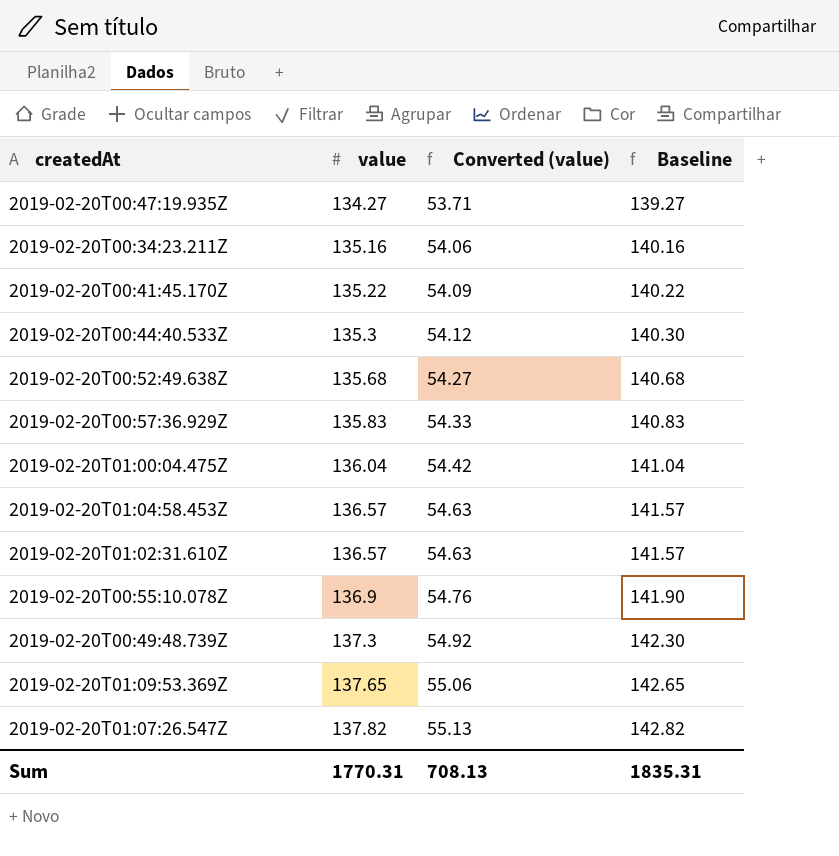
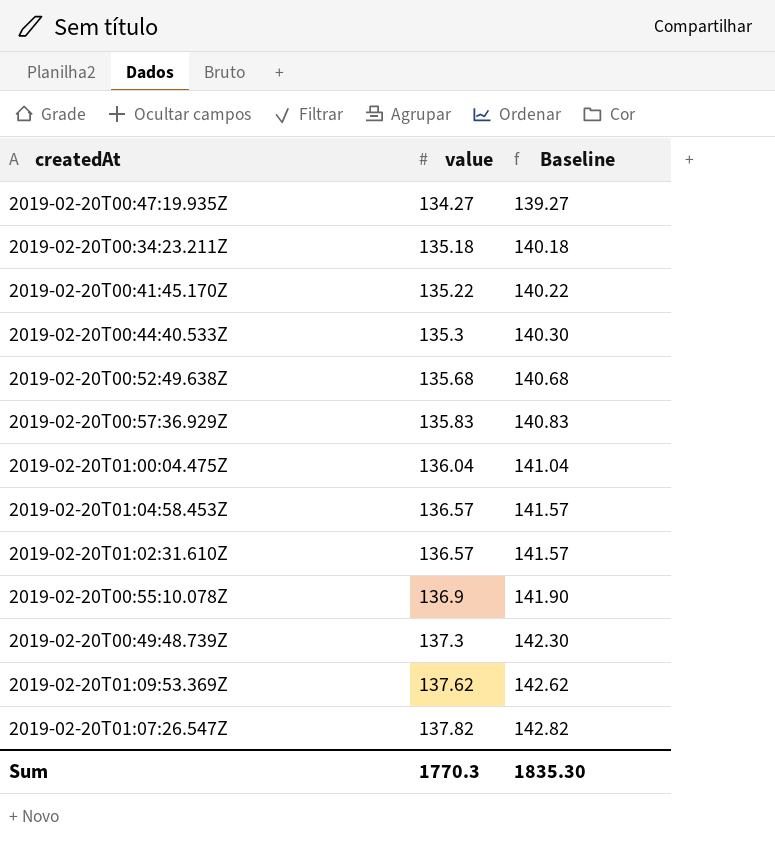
column Converted (value) | formula: [value] * 0.4 -> none
2019-02-20T00:34:23.211Z | value: 135.16 -> 135.18
2019-02-20T00:34:23.211Z | Baseline: 140.16 -> 140.18
2019-02-20T01:09:53.369Z | value: 137.65 -> 137.62
2019-02-20T01:09:53.369Z | Baseline: 142.65 -> 142.62
Sum | value: 1770.31 -> 1770.3
Sum | Baseline: 1835.31 -> 1835.30

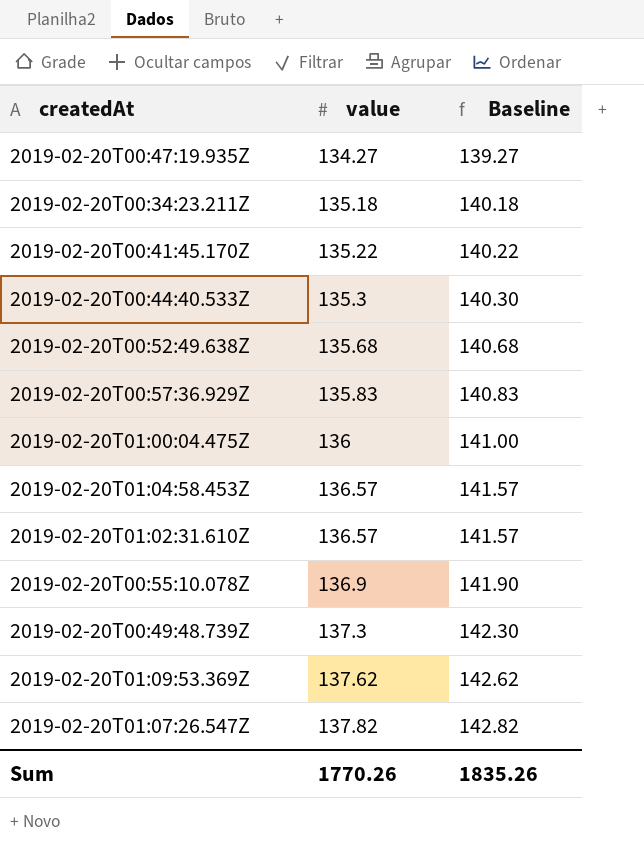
2019-02-20T01:00:04.475Z | value: 136.04 -> 136
2019-02-20T01:00:04.475Z | Baseline: 141.04 -> 141.00
Sum | value: 1770.3 -> 1770.26
Sum | Baseline: 1835.30 -> 1835.26

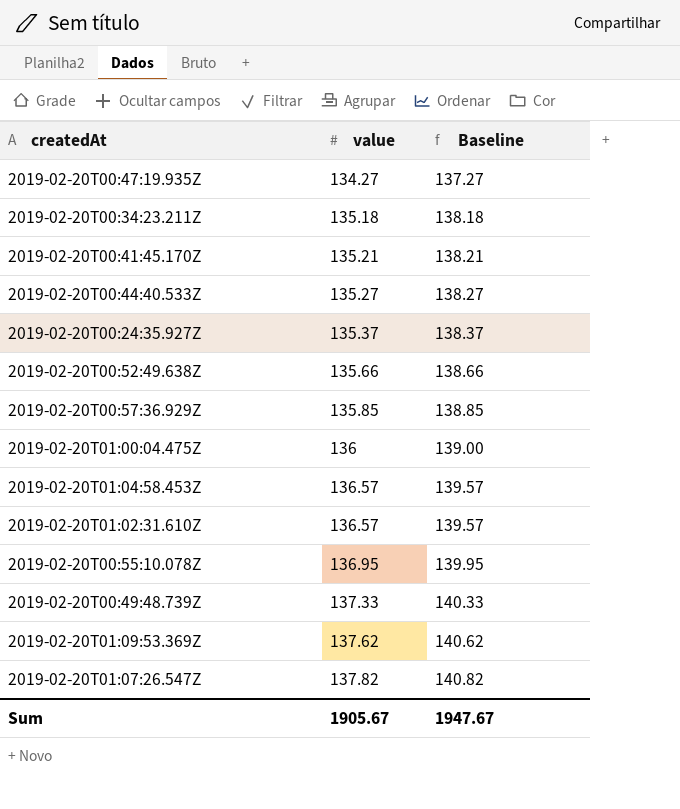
column Baseline | formula: [value] + 5 -> [value] + 3
2019-02-20T00:41:45.170Z | value: 135.22 -> 135.21
2019-02-20T00:44:40.533Z | value: 135.3 -> 135.27
row 2019-02-20T00:24:35.927Z: none -> 135.37 | 138.37
2019-02-20T00:52:49.638Z | value: 135.68 -> 135.66
2019-02-20T00:57:36.929Z | value: 135.83 -> 135.85
2019-02-20T00:55:10.078Z | value: 136.9 -> 136.95
2019-02-20T00:49:48.739Z | value: 137.3 -> 137.33
Sum | value: 1770.26 -> 1905.67
Sum | Baseline: 1835.26 -> 1947.67

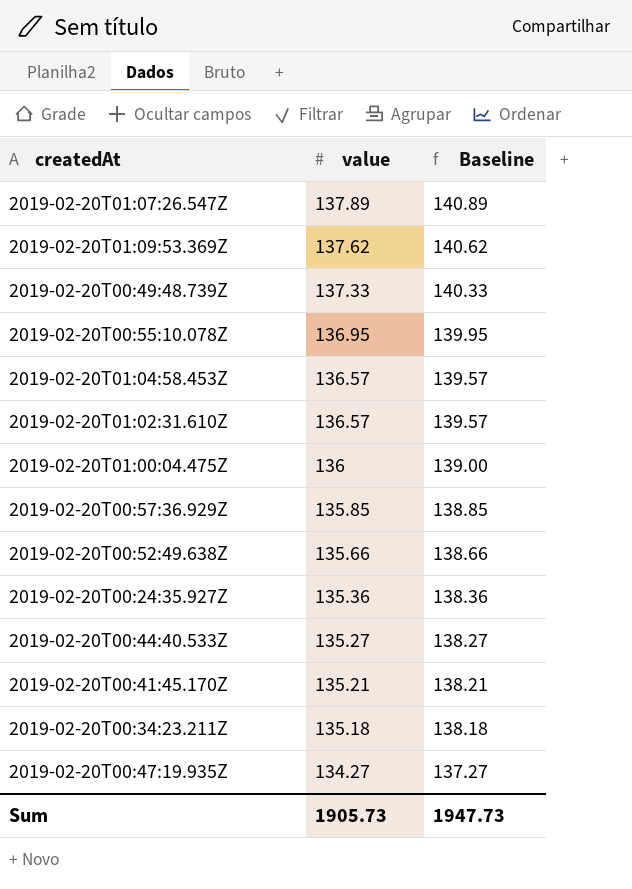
row order: value ascending -> value descending
2019-02-20T01:07:26.547Z | value: 137.82 -> 137.89
2019-02-20T01:07:26.547Z | Baseline: 140.82 -> 140.89
2019-02-20T00:24:35.927Z | value: 135.37 -> 135.36
2019-02-20T00:24:35.927Z | Baseline: 138.37 -> 138.36
Sum | value: 1905.67 -> 1905.73
Sum | Baseline: 1947.67 -> 1947.73

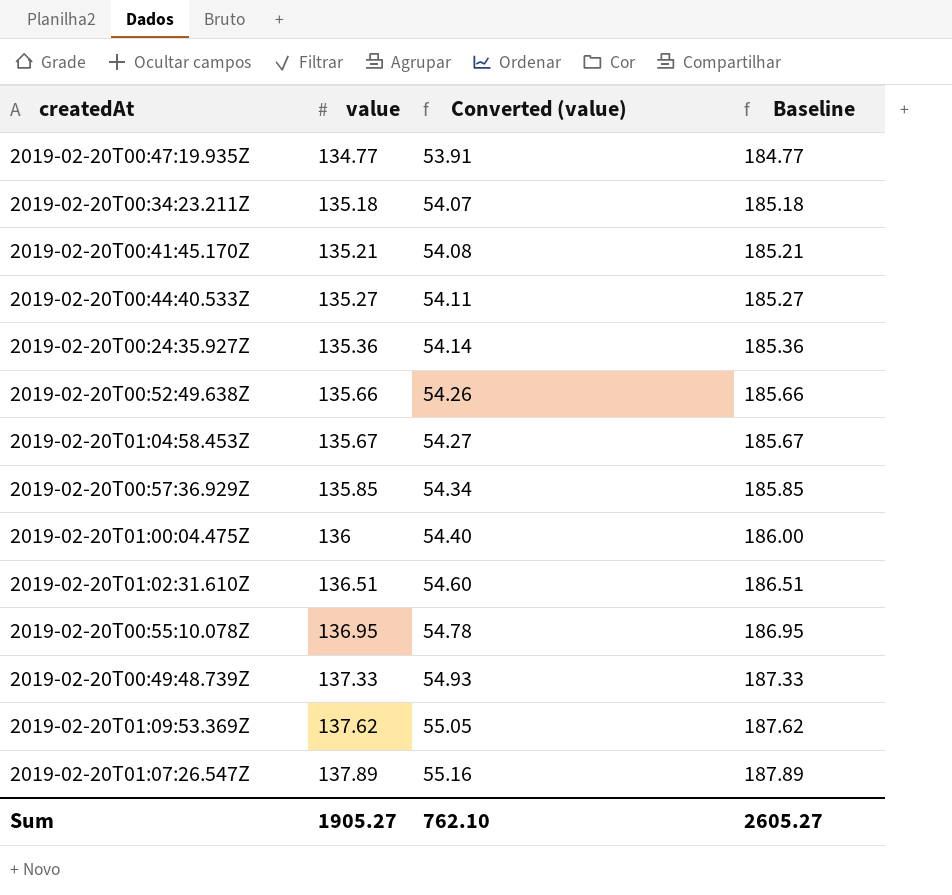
row order: value descending -> value ascending
column Converted (value) | formula: none -> [value] * 0.4
column Baseline | formula: [value] + 3 -> [value] + 50
2019-02-20T00:47:19.935Z | value: 134.27 -> 134.77
2019-02-20T01:04:58.453Z | value: 136.57 -> 135.67
2019-02-20T01:02:31.610Z | value: 136.57 -> 136.51
Sum | value: 1905.73 -> 1905.27
Sum | Baseline: 1947.73 -> 2605.27

